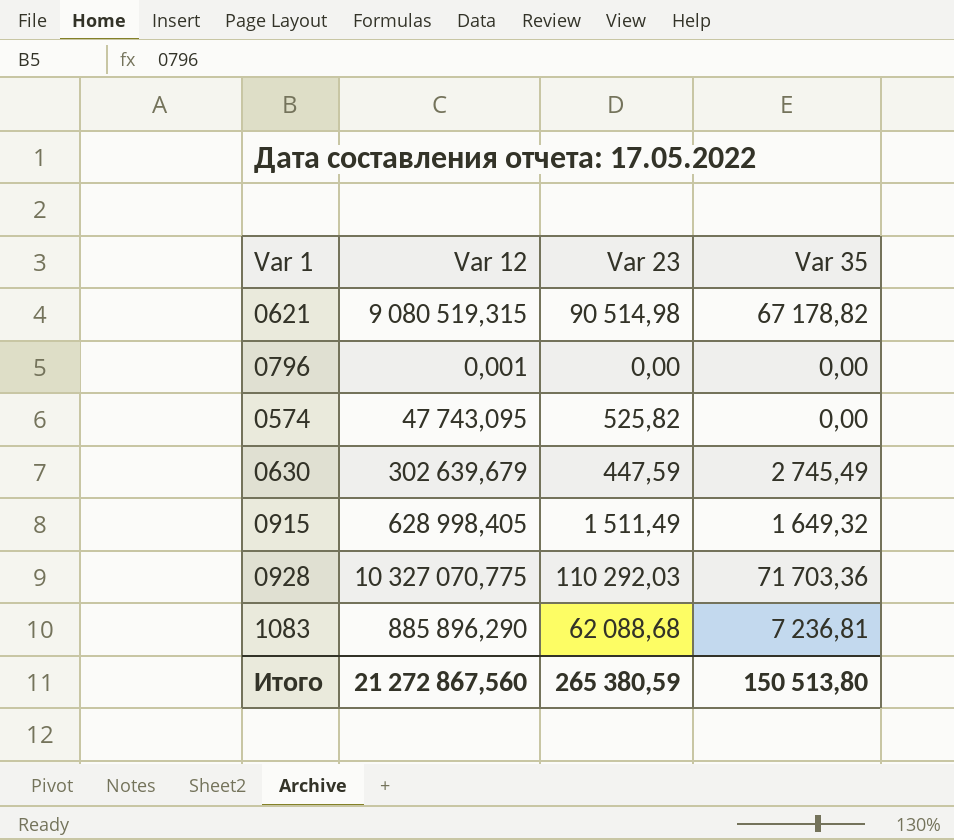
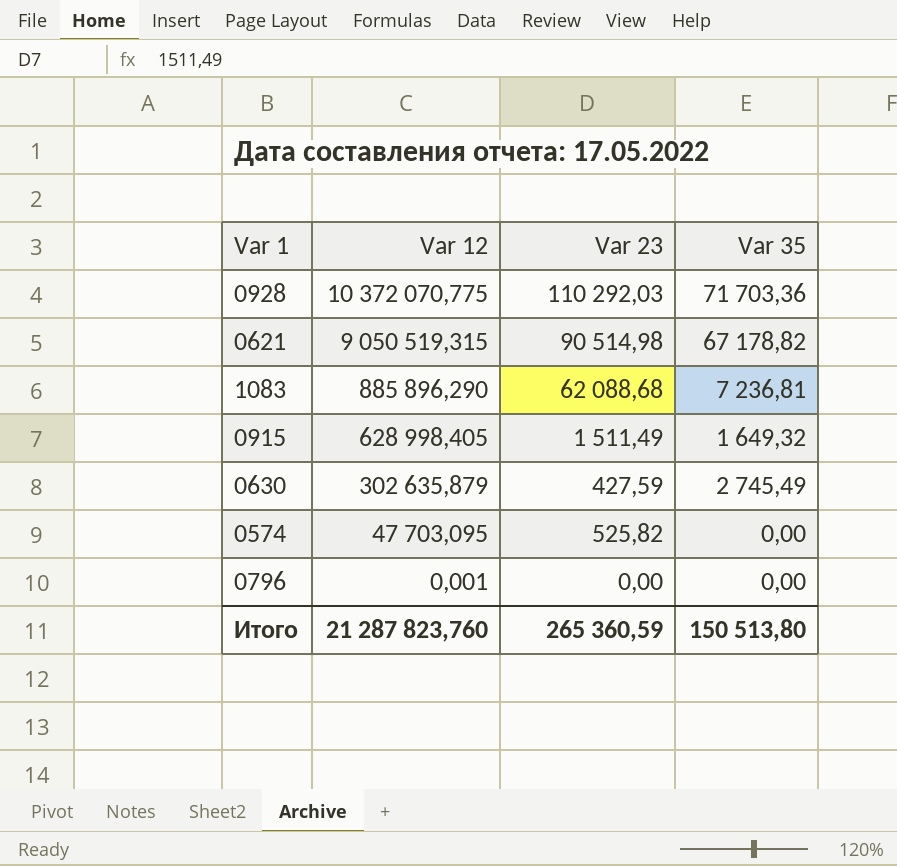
row order: none -> Var 12 descending
0928 | Var 12: 10 327 070,775 -> 10 372 070,775
0621 | Var 12: 9 080 519,315 -> 9 050 519,315
0630 | Var 12: 302 639,679 -> 302 635,879
0630 | Var 23: 447,59 -> 427,59
0574 | Var 12: 47 743,095 -> 47 703,095
Итого | Var 12: 21 272 867,560 -> 21 287 823,760
Итого | Var 23: 265 380,59 -> 265 360,59

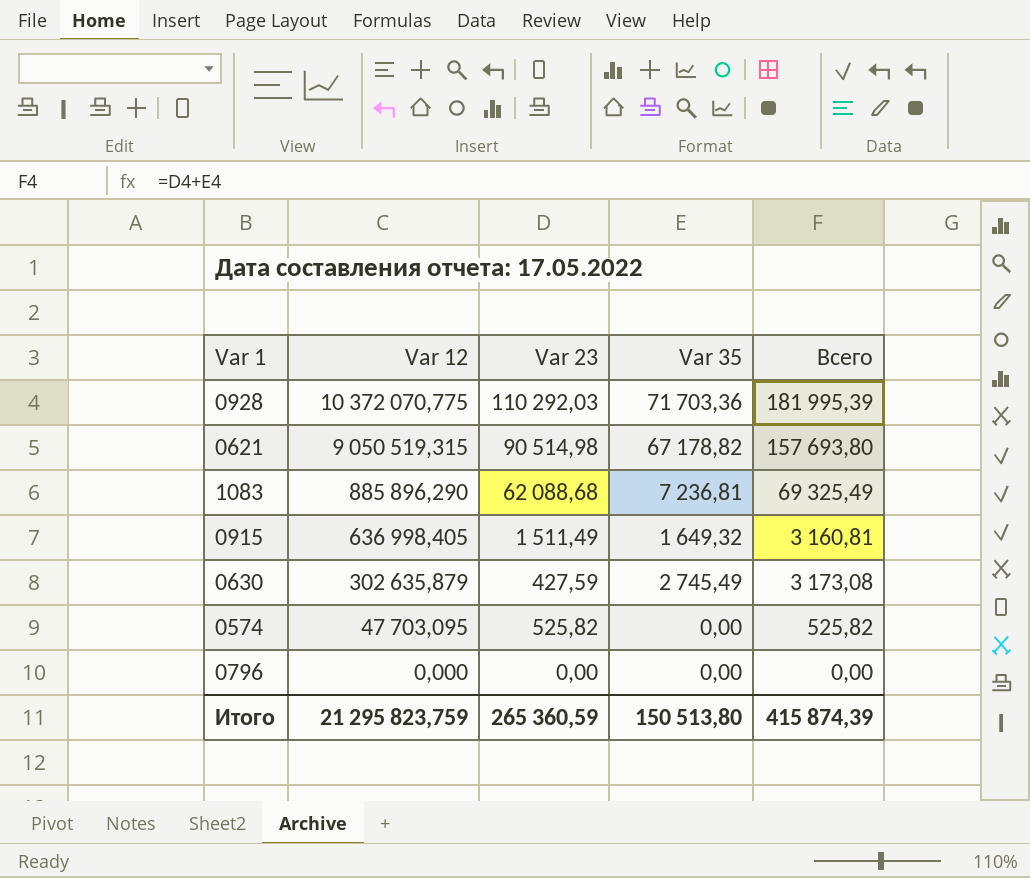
column Всего | formula: none -> [Var 23] + [Var 35]
0915 | Var 12: 628 998,405 -> 636 998,405
0796 | Var 12: 0,001 -> 0,000
Итого | Var 12: 21 287 823,760 -> 21 295 823,759

